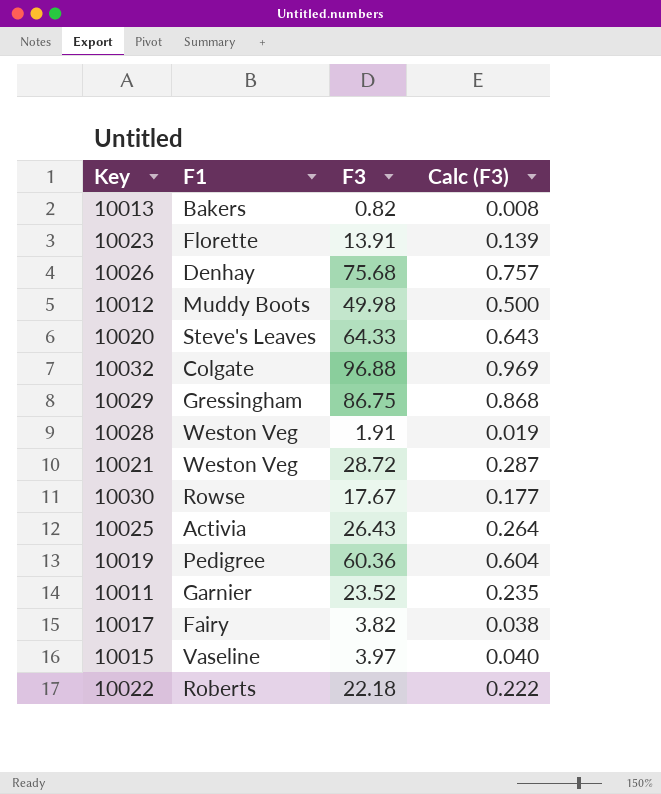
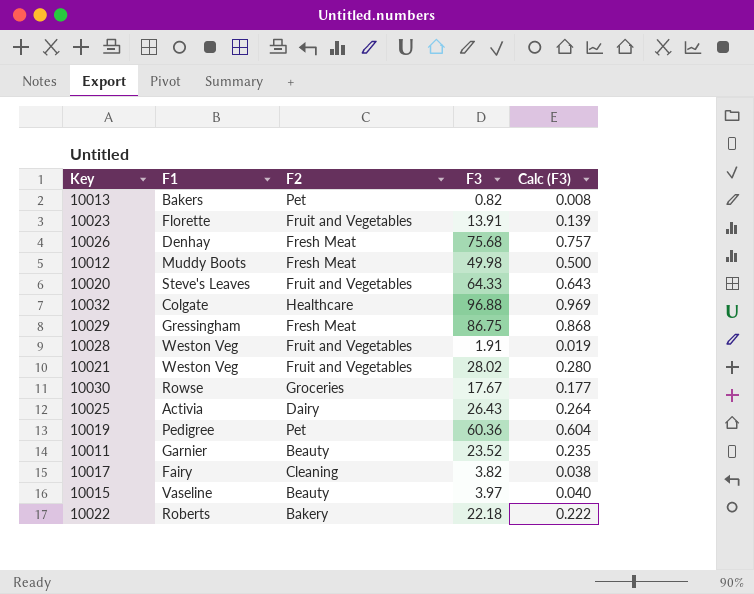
column F2 | position: none -> 3
10021 | F3: 28.72 -> 28.02
10021 | Calc (F3): 0.287 -> 0.280

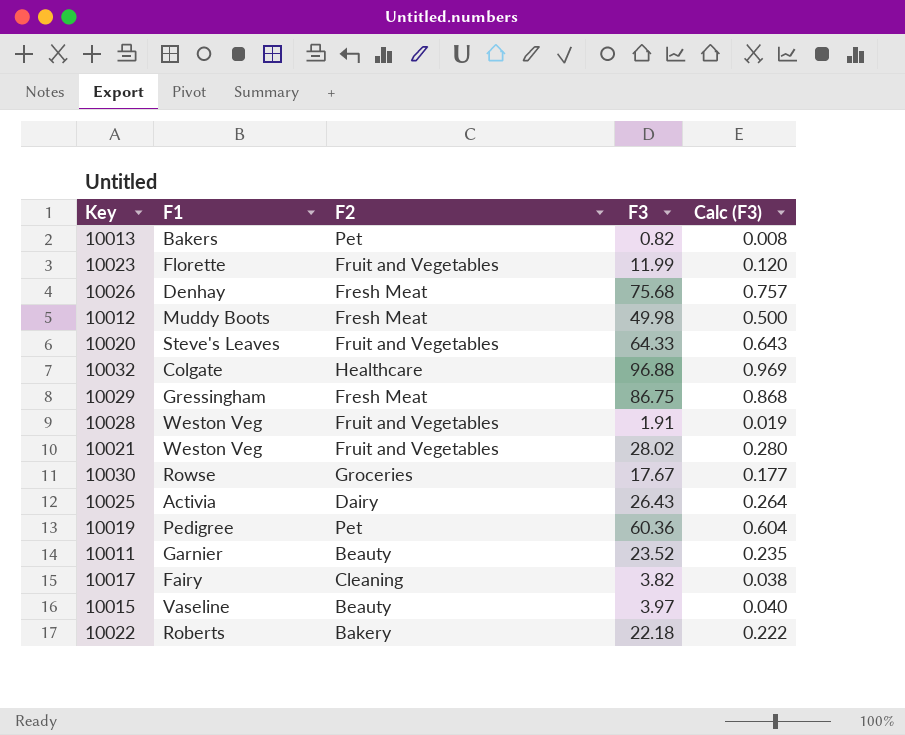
10023 | F3: 13.91 -> 11.99
10023 | Calc (F3): 0.139 -> 0.120

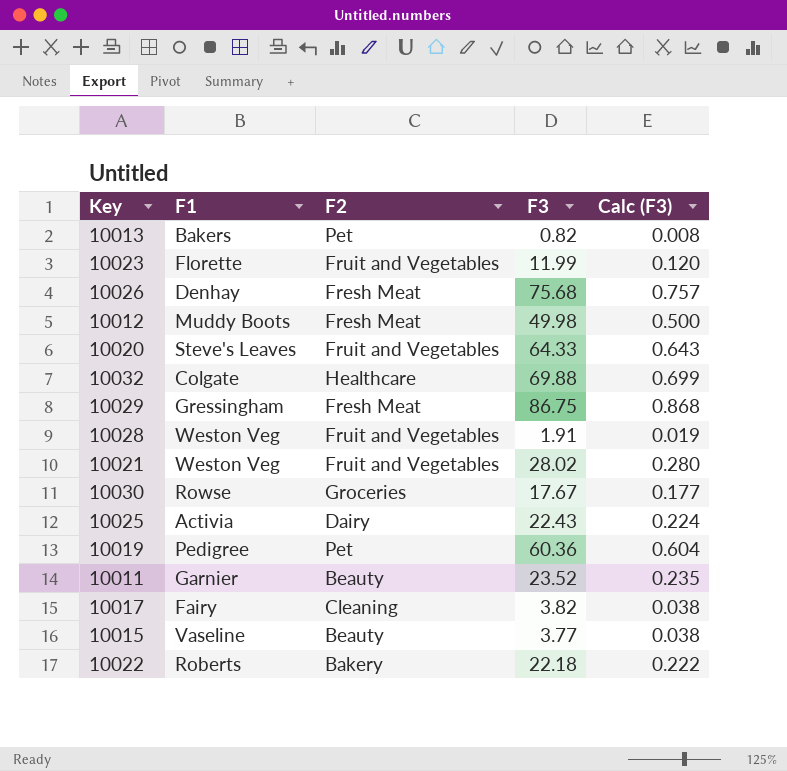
10032 | F3: 96.88 -> 69.88
10032 | Calc (F3): 0.969 -> 0.699
10025 | F3: 26.43 -> 22.43
10025 | Calc (F3): 0.264 -> 0.224
10015 | F3: 3.97 -> 3.77
10015 | Calc (F3): 0.040 -> 0.038

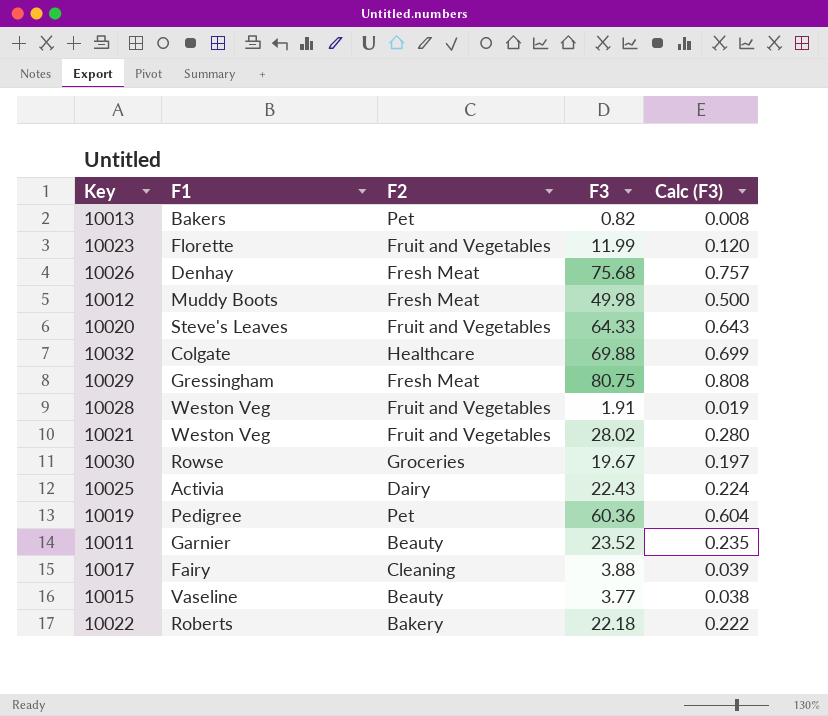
10029 | F3: 86.75 -> 80.75
10029 | Calc (F3): 0.868 -> 0.808
10030 | F3: 17.67 -> 19.67
10030 | Calc (F3): 0.177 -> 0.197
10017 | F3: 3.82 -> 3.88
10017 | Calc (F3): 0.038 -> 0.039

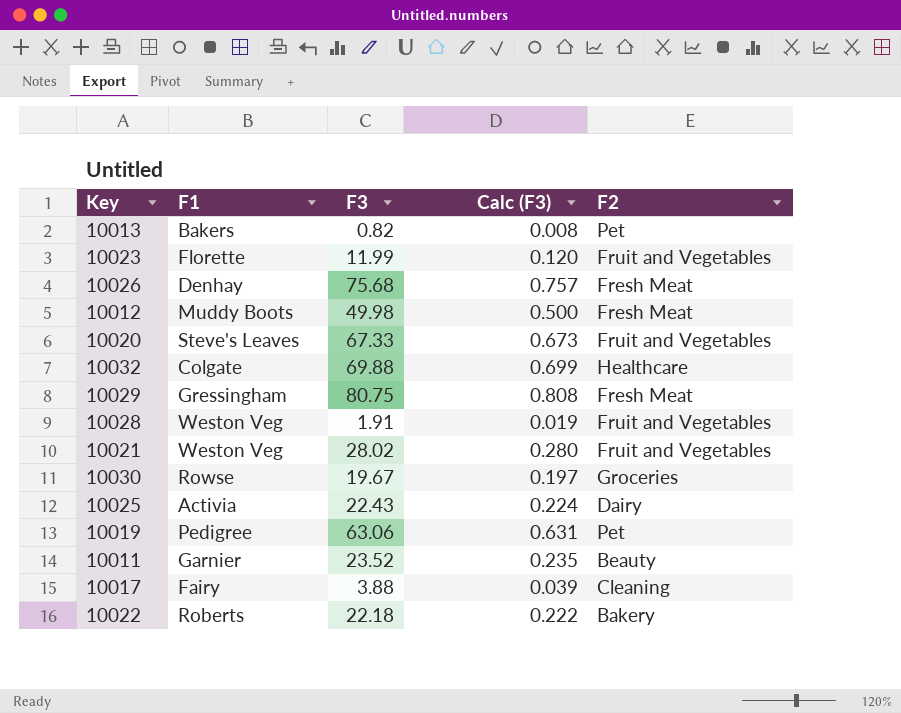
column F2 | position: 3 -> 5
row 10015: Vaseline | Beauty | 3.77 | 0.038 -> none
10020 | F3: 64.33 -> 67.33
10020 | Calc (F3): 0.643 -> 0.673
10019 | F3: 60.36 -> 63.06
10019 | Calc (F3): 0.604 -> 0.631

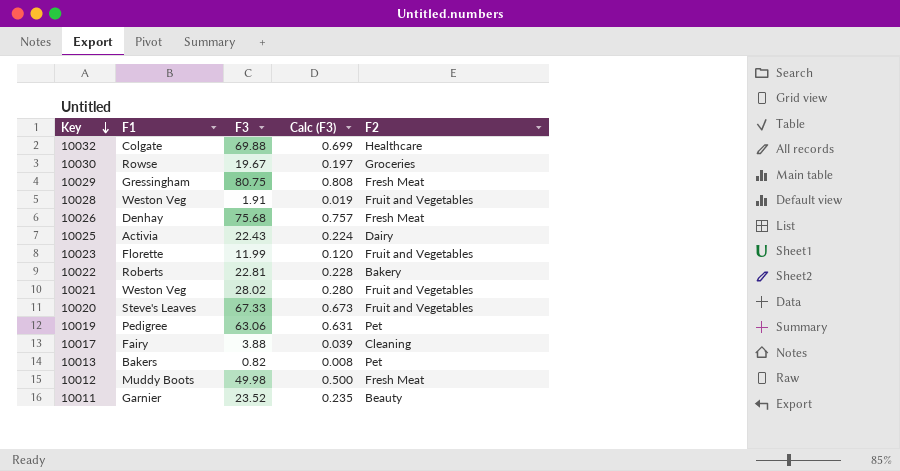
row order: none -> Key descending
10022 | F3: 22.18 -> 22.81
10022 | Calc (F3): 0.222 -> 0.228

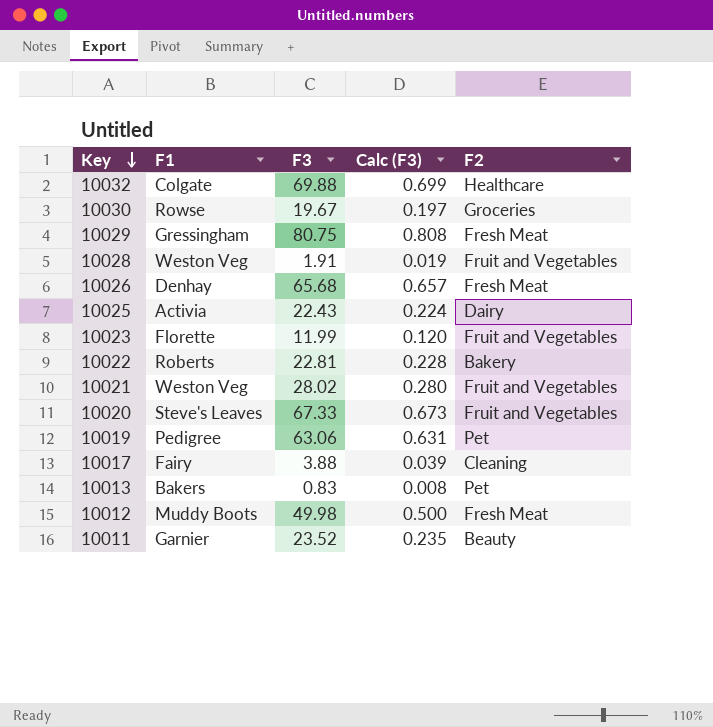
10026 | F3: 75.68 -> 65.68
10026 | Calc (F3): 0.757 -> 0.657
10013 | F3: 0.82 -> 0.83

